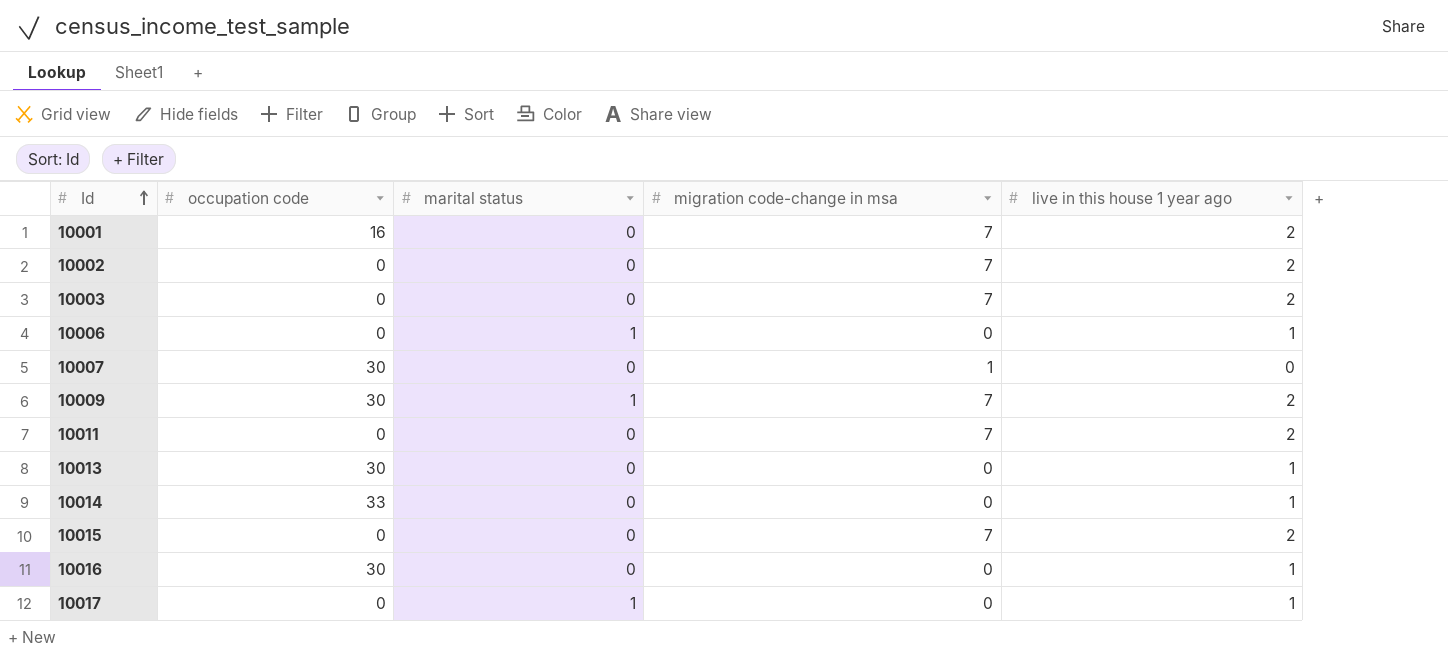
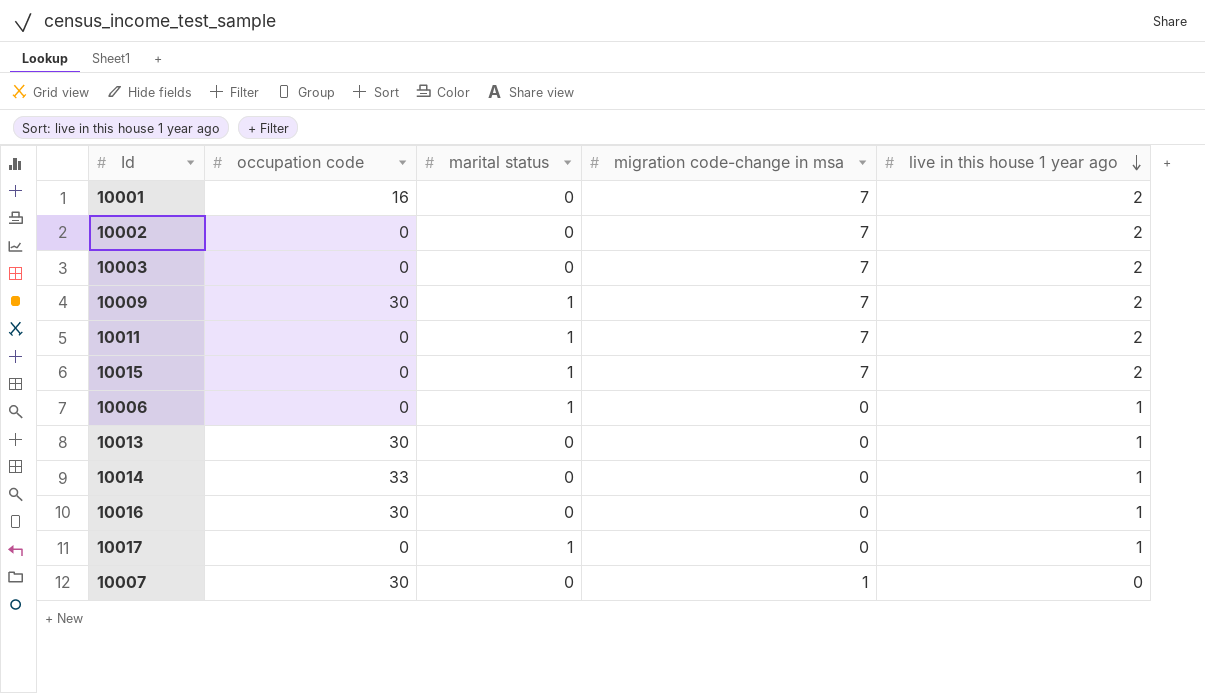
row order: Id ascending -> live in this house 1 year ago descending
10011 | marital status: 0 -> 1
10015 | marital status: 0 -> 1

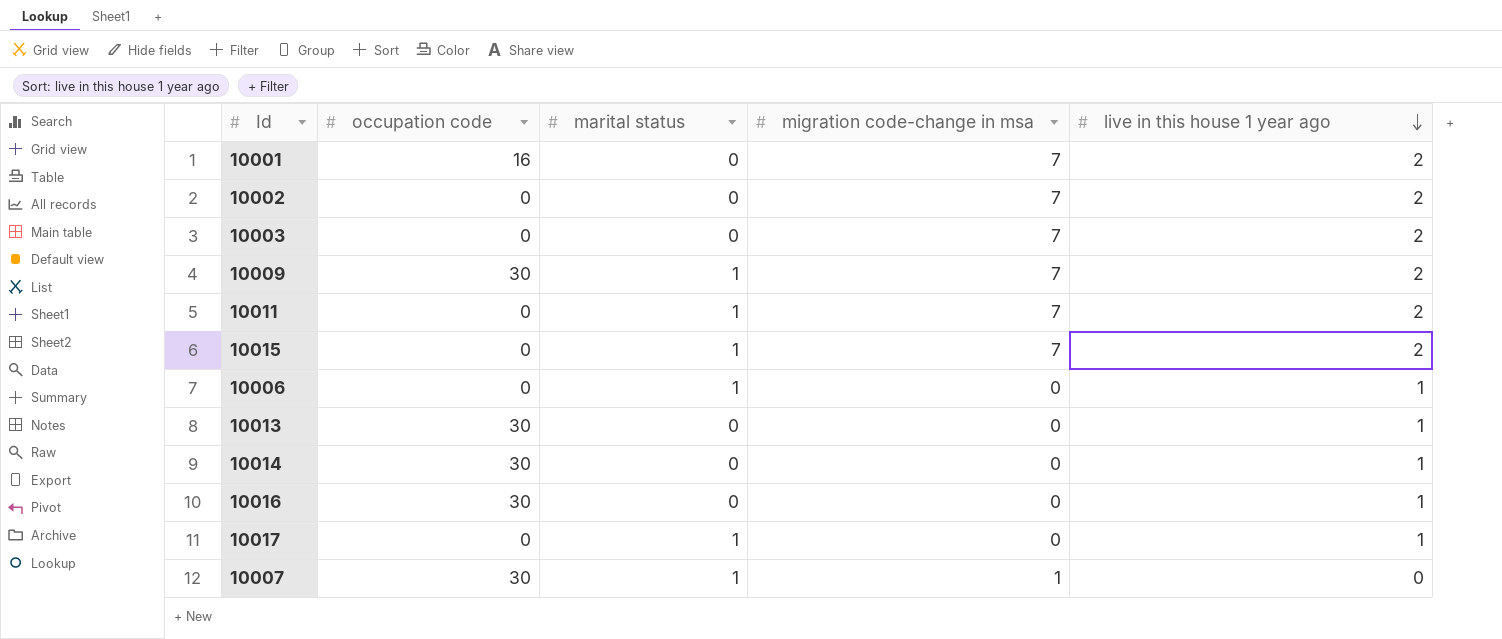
10014 | occupation code: 33 -> 30
10007 | marital status: 0 -> 1

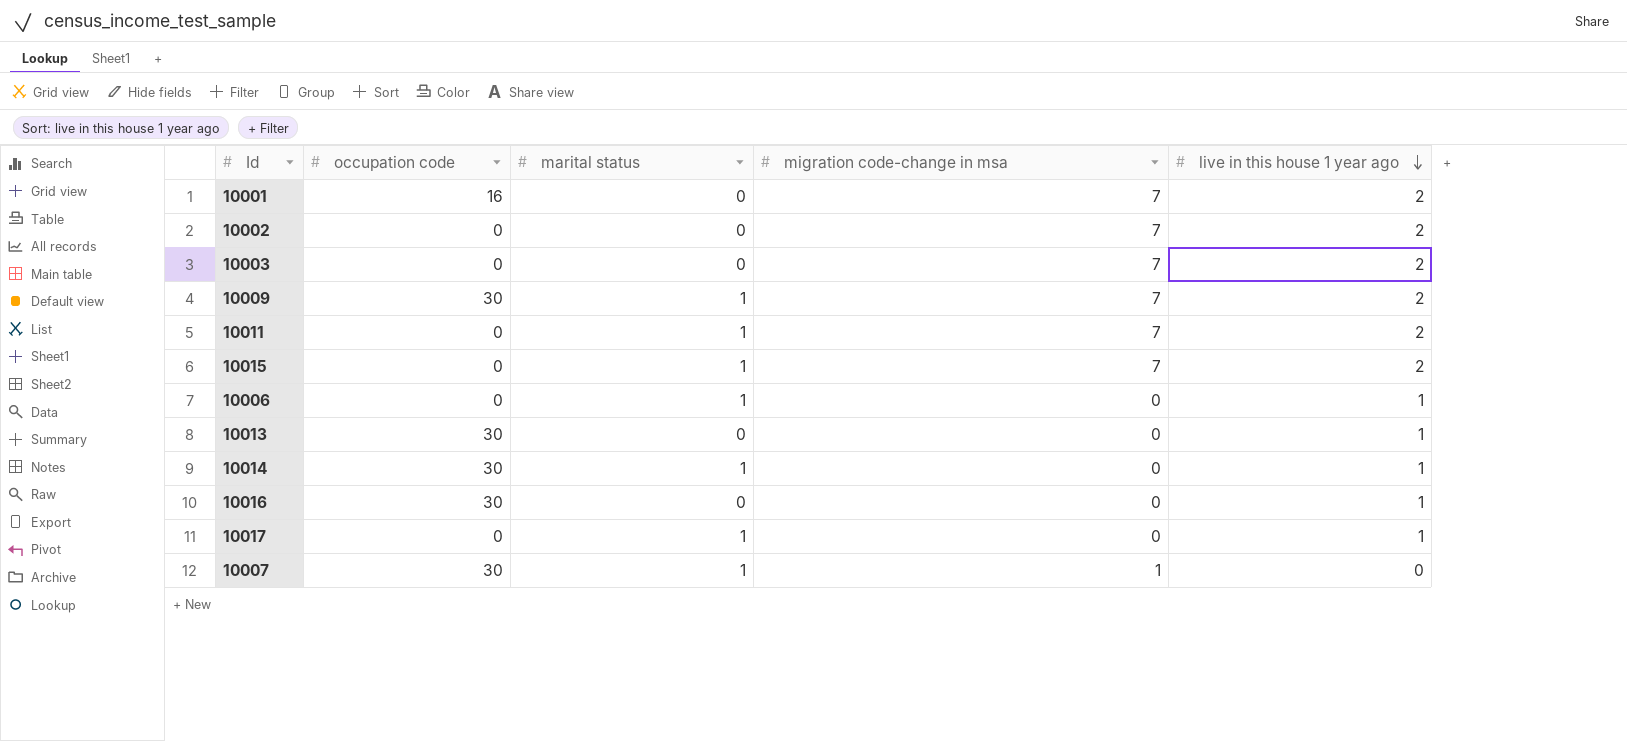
10014 | marital status: 0 -> 1

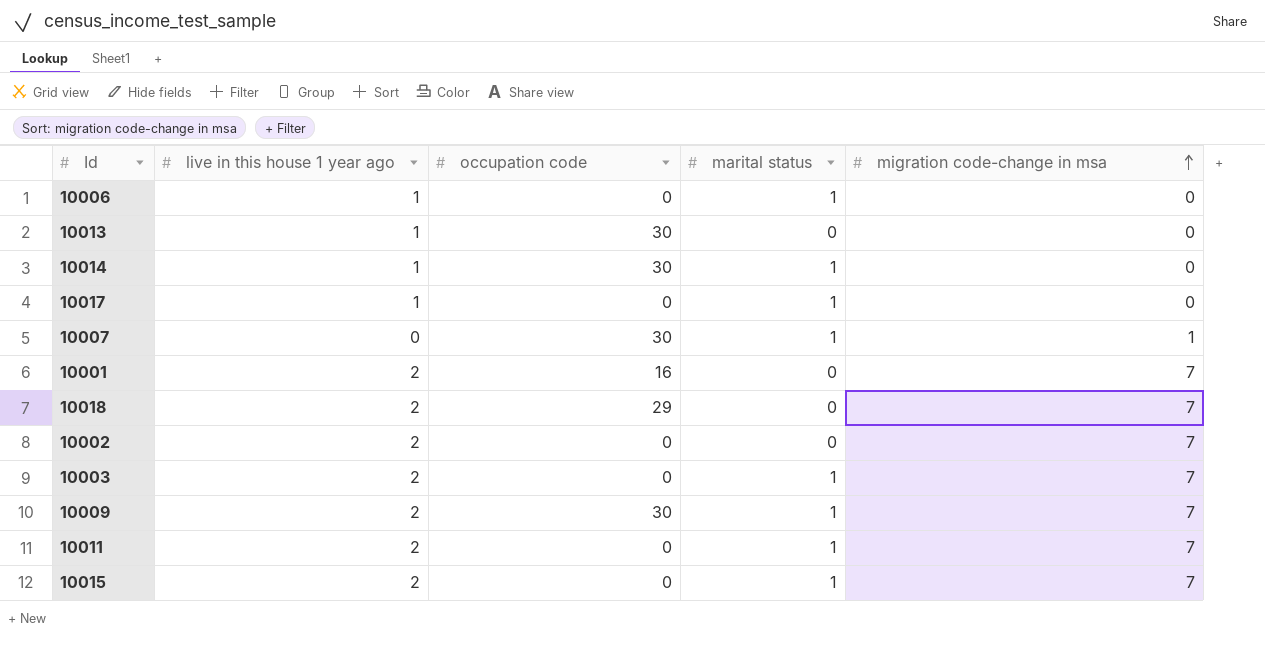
row order: live in this house 1 year ago descending -> migration code-change in msa ascending
column live in this house 1 year ago | position: 5 -> 2
row 10016: 30 | 0 | 0 | 1 -> none
row 10018: none -> 2 | 29 | 0 | 7
10003 | marital status: 0 -> 1

